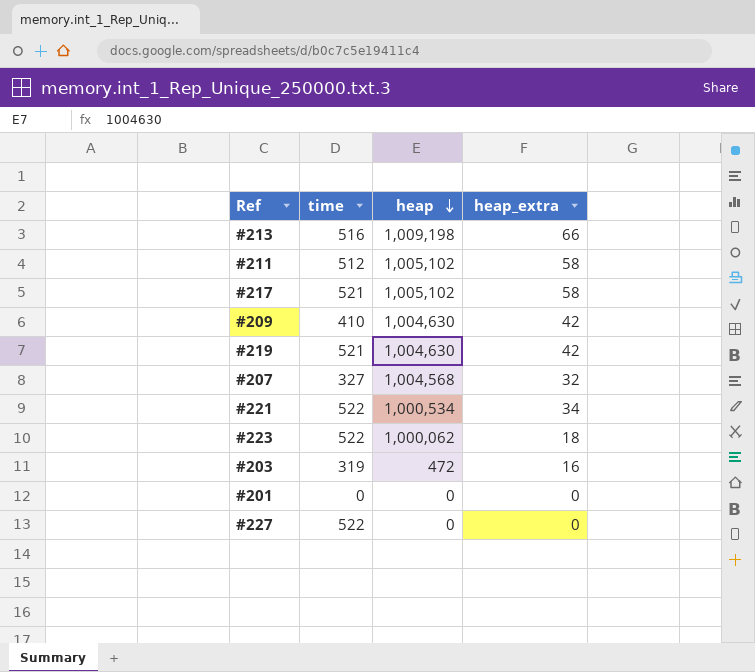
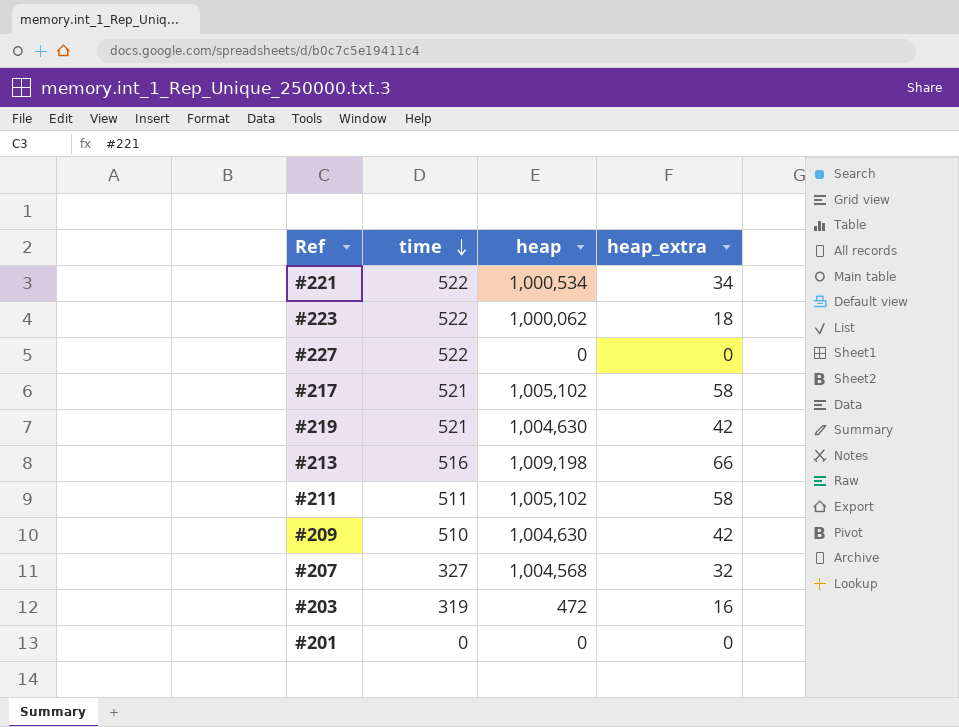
row order: heap descending -> time descending
#211 | time: 512 -> 511
#209 | time: 410 -> 510

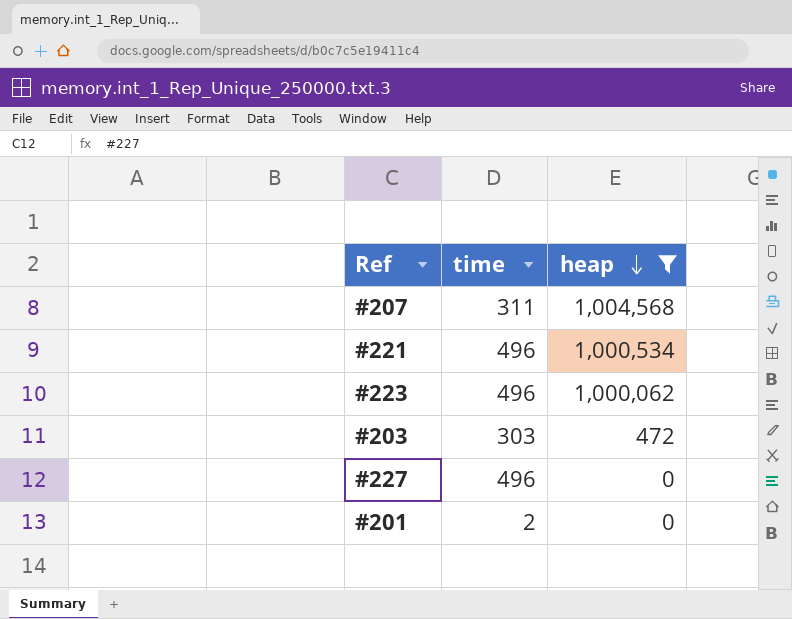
filter: none -> heap <= 1,004,568
row order: time descending -> heap descending
column heap_extra | position: 4 -> none
#207 | time: 327 -> 311
#221 | time: 522 -> 496
#223 | time: 522 -> 496
#203 | time: 319 -> 303
#227 | time: 522 -> 496
#201 | time: 0 -> 2

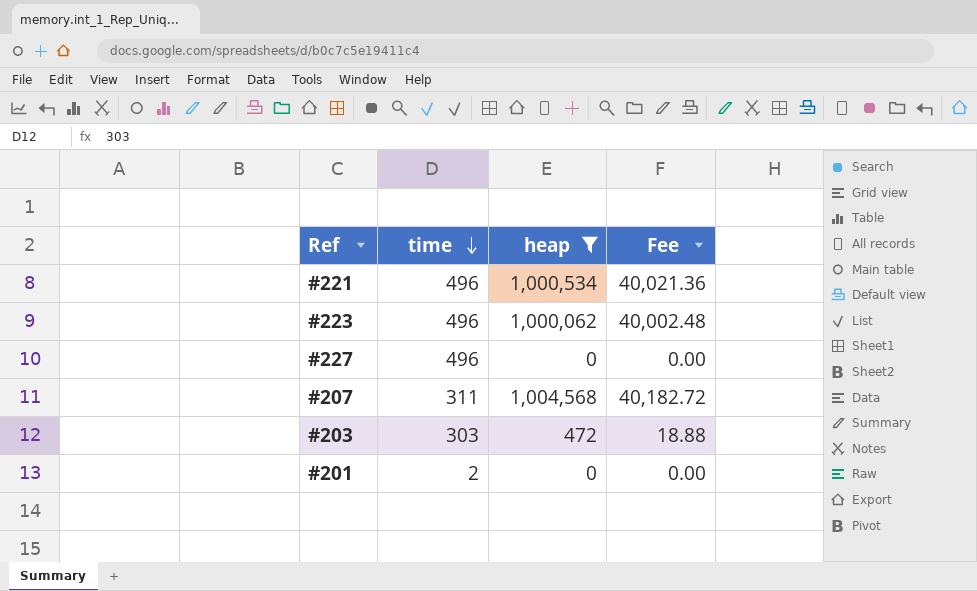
row order: heap descending -> time descending
column Fee | formula: none -> [heap] * 0.04

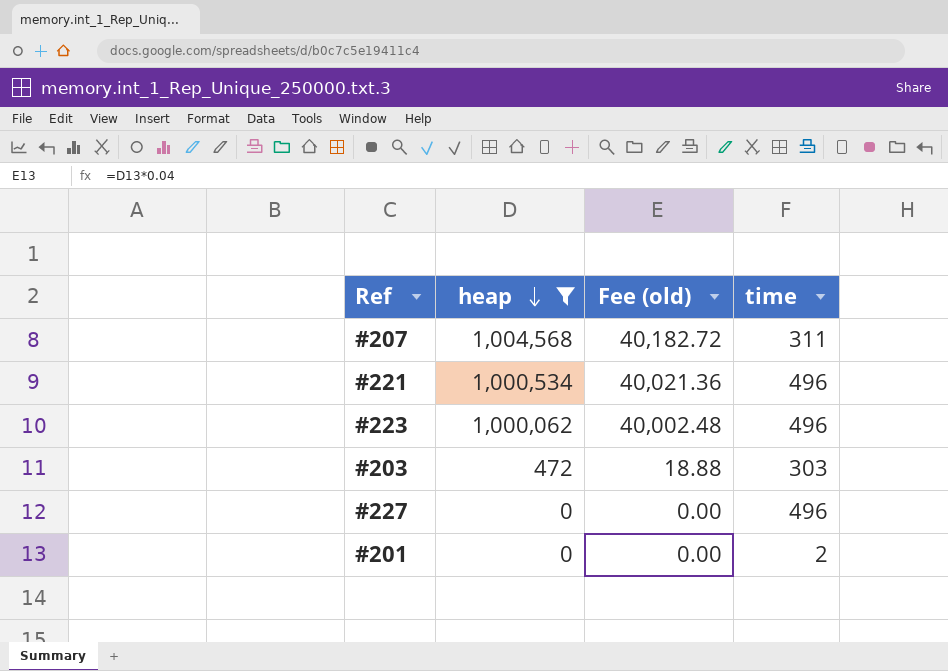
row order: time descending -> heap descending
column name: Fee -> Fee (old)
column time | position: 2 -> 4

